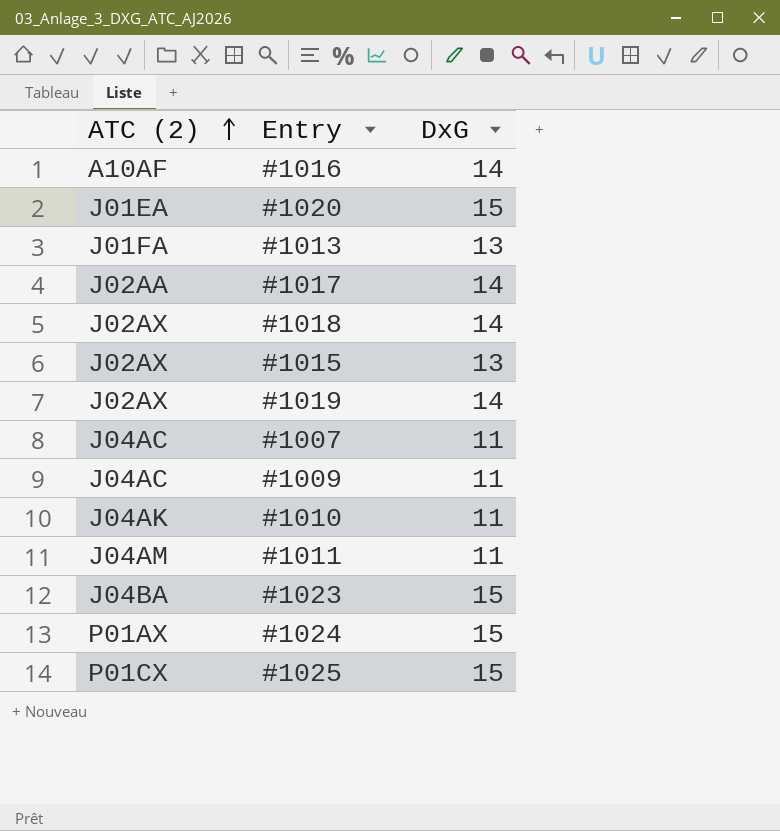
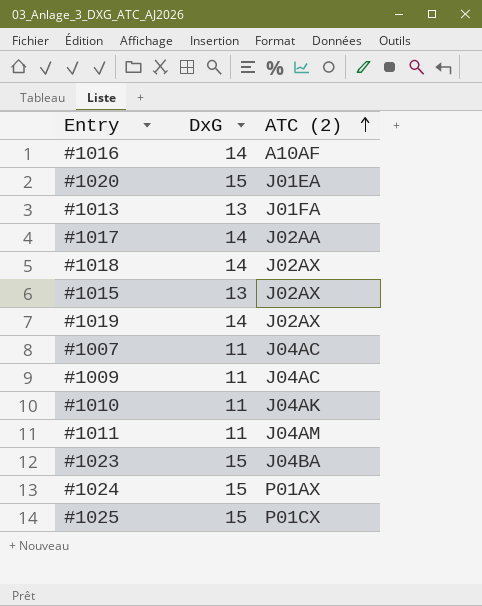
column ATC (2) | position: 1 -> 3

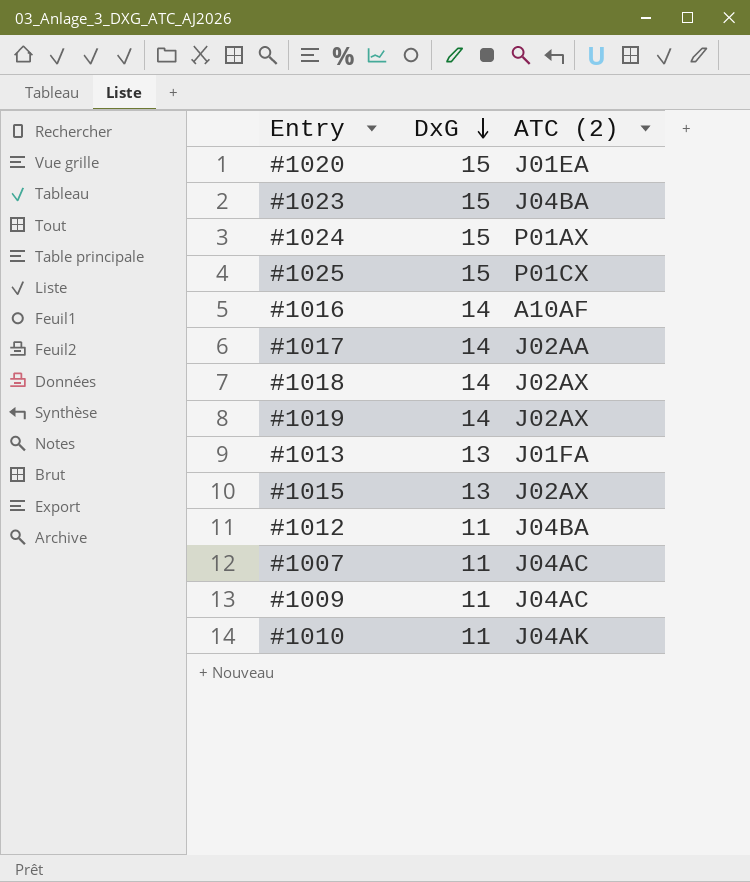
row order: ATC (2) ascending -> DxG descending
row #1011: 11 | J04AM -> none
row #1012: none -> 11 | J04BA

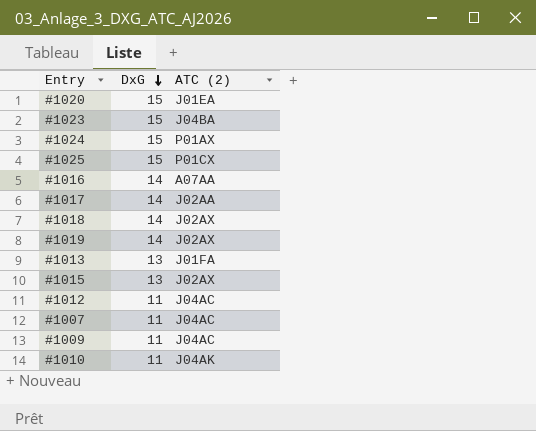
#1016 | ATC (2): A10AF -> A07AA
#1012 | ATC (2): J04BA -> J04AC

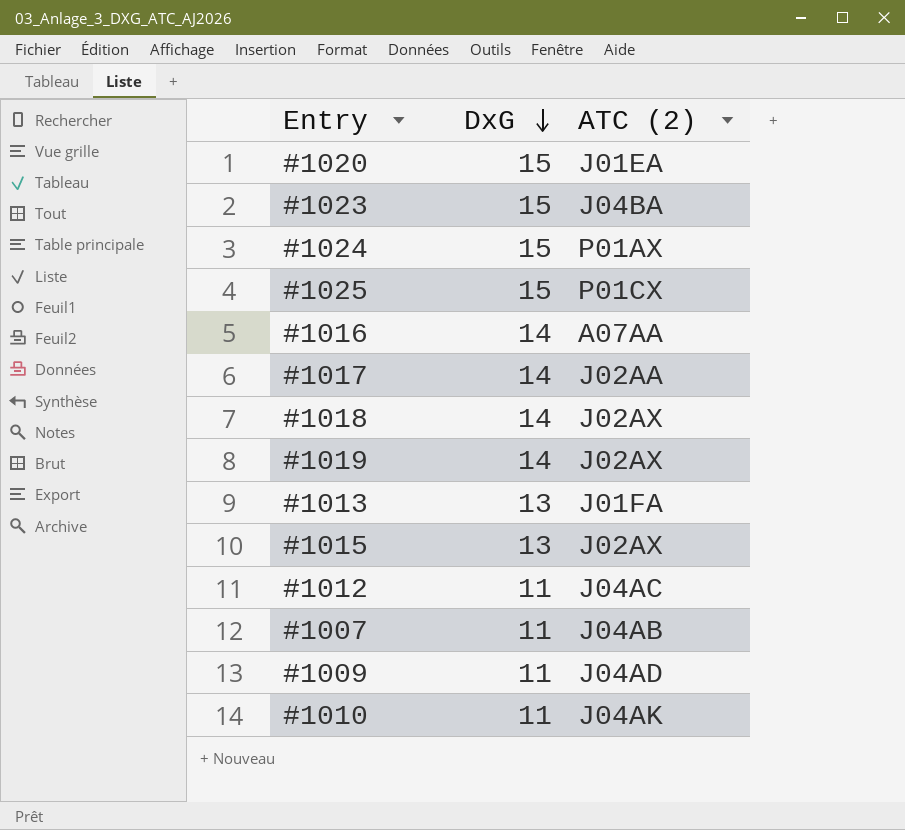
#1007 | ATC (2): J04AC -> J04AB
#1009 | ATC (2): J04AC -> J04AD

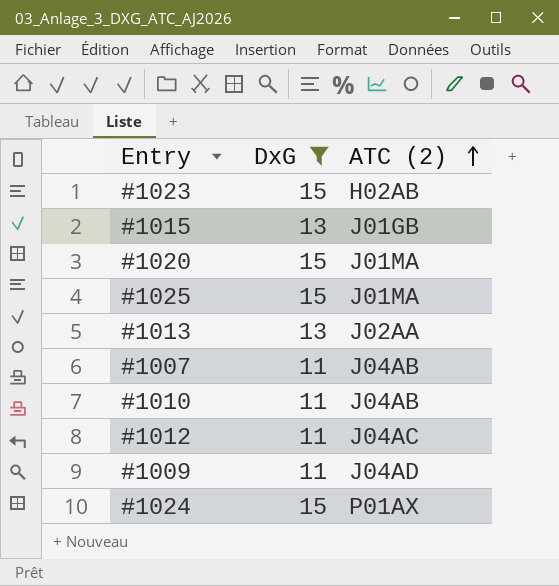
filter: none -> DxG != 14
row order: DxG descending -> ATC (2) ascending
#1023 | ATC (2): J04BA -> H02AB
#1015 | ATC (2): J02AX -> J01GB
#1020 | ATC (2): J01EA -> J01MA
#1025 | ATC (2): P01CX -> J01MA
#1013 | ATC (2): J01FA -> J02AA
#1010 | ATC (2): J04AK -> J04AB

